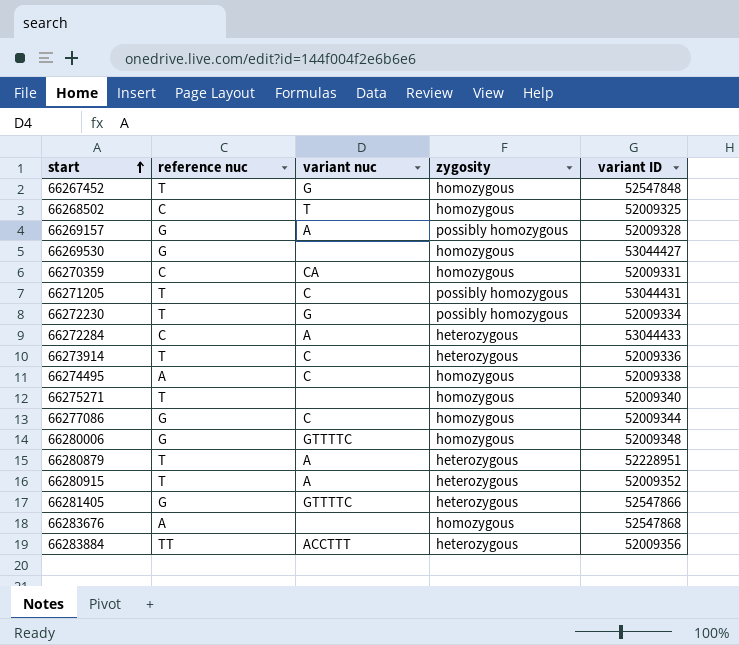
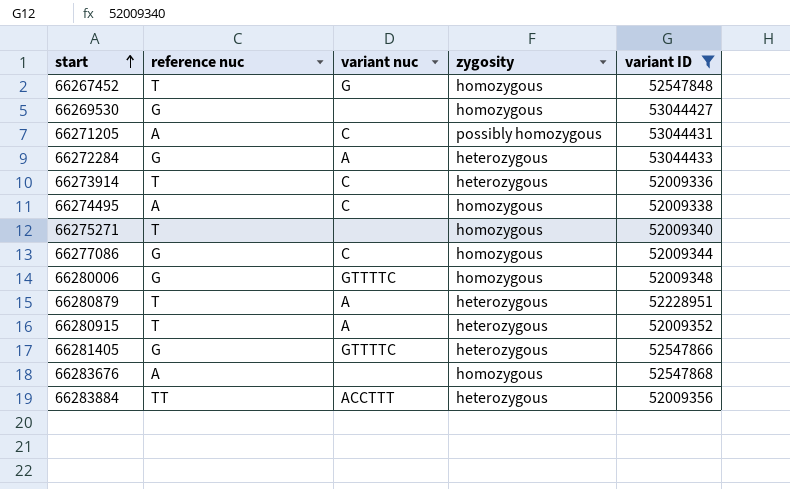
filter: none -> variant ID >= 52009336
66271205 | reference nuc: T -> A
66272284 | reference nuc: C -> G

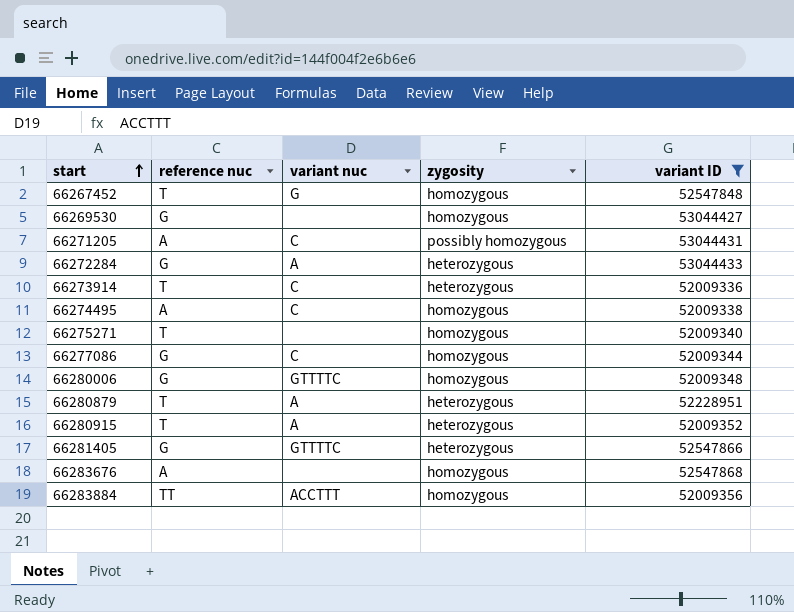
66283884 | zygosity: heterozygous -> homozygous

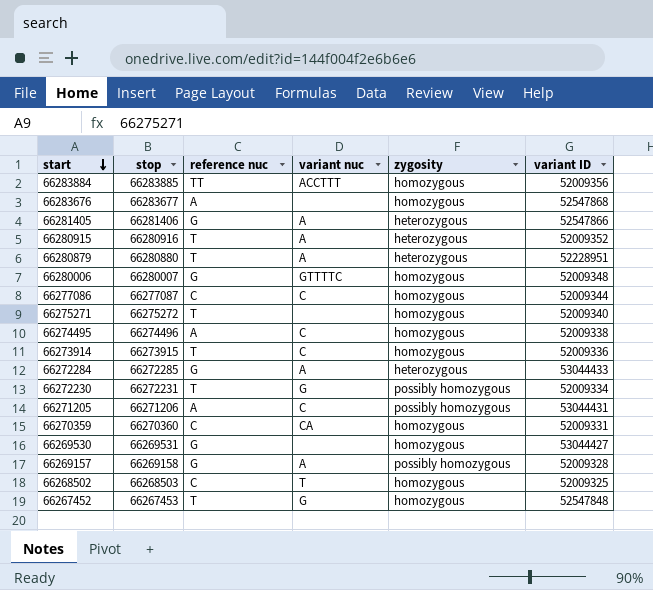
filter: variant ID >= 52009336 -> none
row order: start ascending -> start descending
column stop | position: none -> 2
66281405 | variant nuc: GTTTTC -> A
66277086 | reference nuc: G -> C
66273914 | zygosity: heterozygous -> homozygous

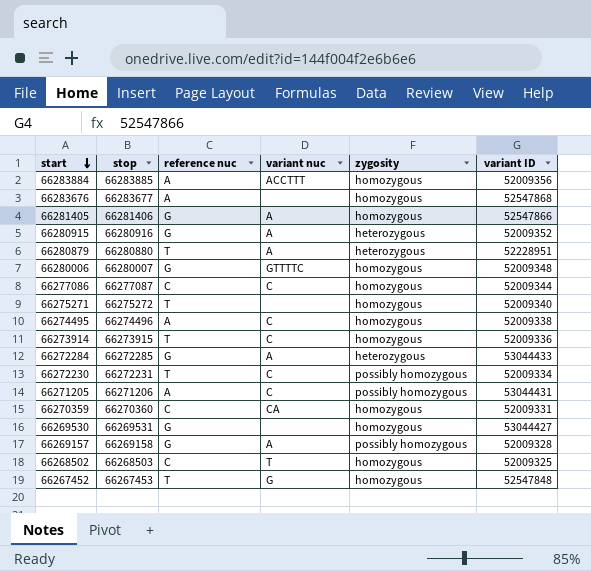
66283884 | reference nuc: TT -> A
66281405 | zygosity: heterozygous -> homozygous
66280915 | reference nuc: T -> G
66272230 | variant nuc: G -> C

